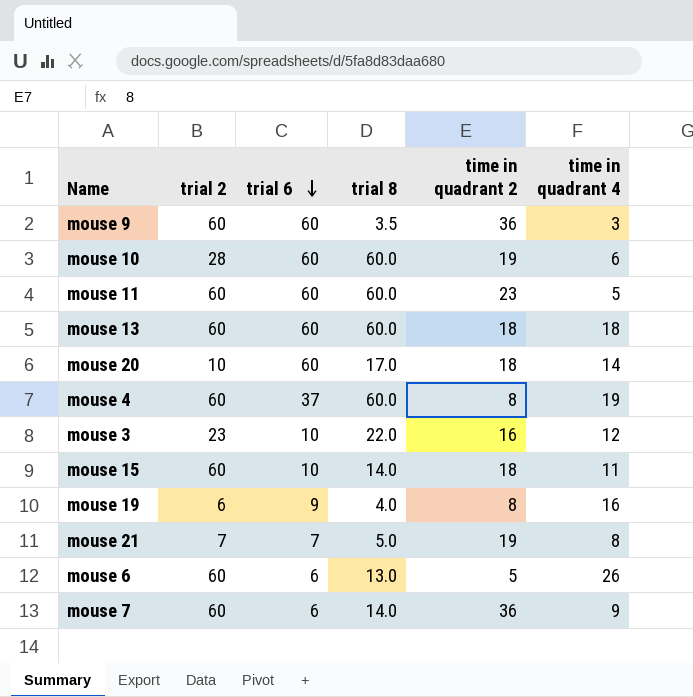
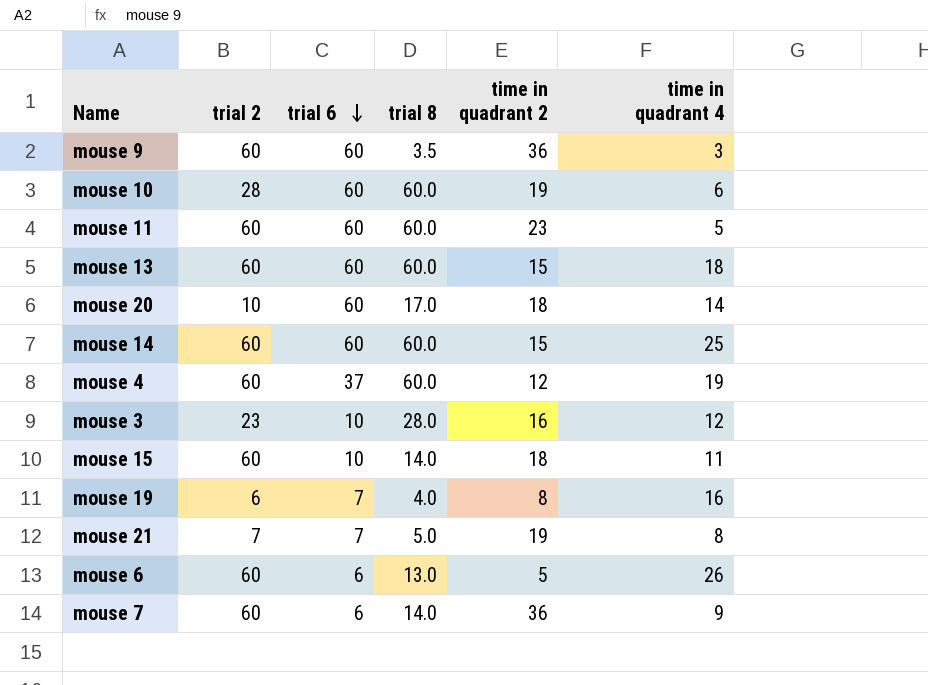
mouse 13 | time in quadrant 2: 18 -> 15
row mouse 14: none -> 60 | 60 | 60.0 | 15 | 25
mouse 4 | time in quadrant 2: 8 -> 12
mouse 3 | trial 8: 22.0 -> 28.0
mouse 19 | trial 6: 9 -> 7

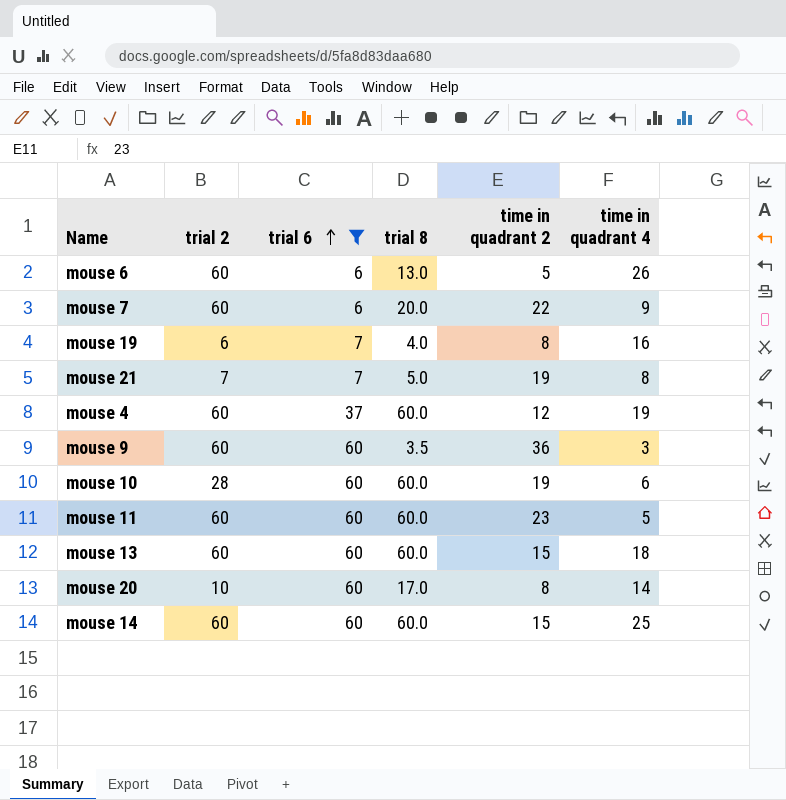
filter: none -> trial 6 != 10
row order: trial 6 descending -> trial 6 ascending
mouse 7 | trial 8: 14.0 -> 20.0
mouse 7 | time in quadrant 2: 36 -> 22
mouse 20 | time in quadrant 2: 18 -> 8

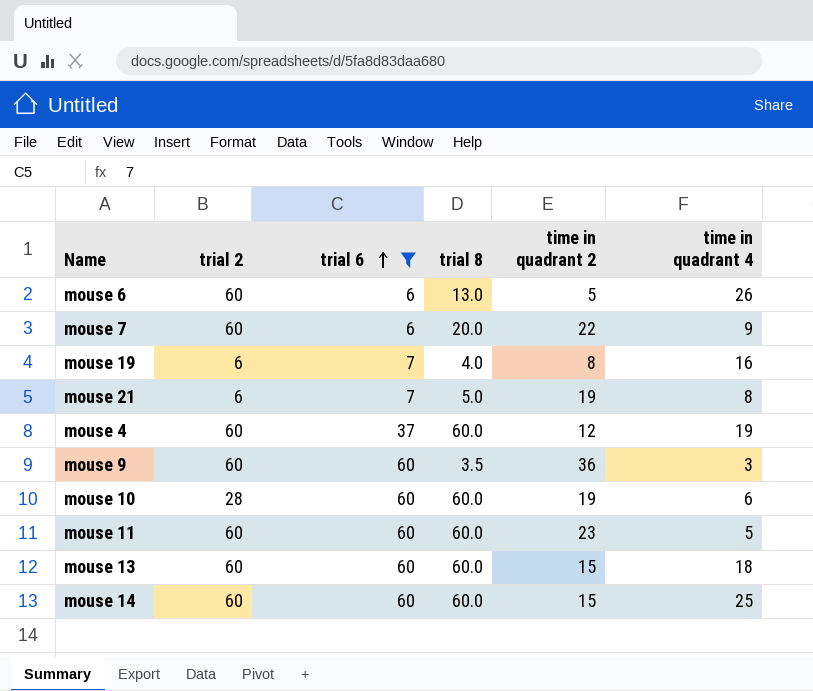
row mouse 20: 10 | 60 | 17.0 | 8 | 14 -> none
mouse 21 | trial 2: 7 -> 6

